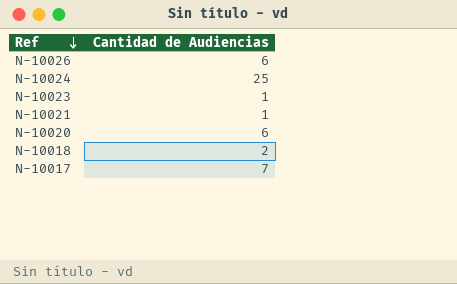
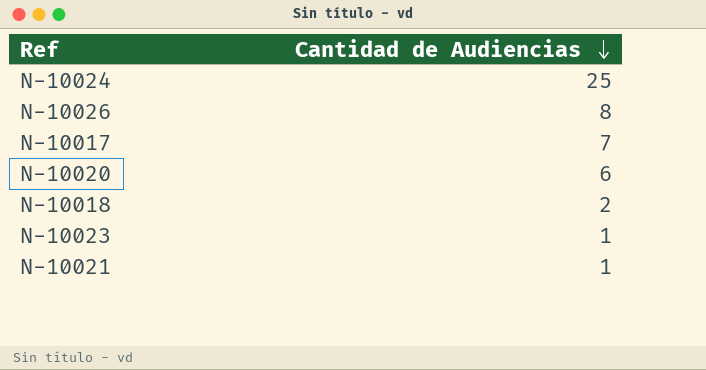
row order: Ref descending -> Cantidad de Audiencias descending
N-10026 | Cantidad de Audiencias: 6 -> 8

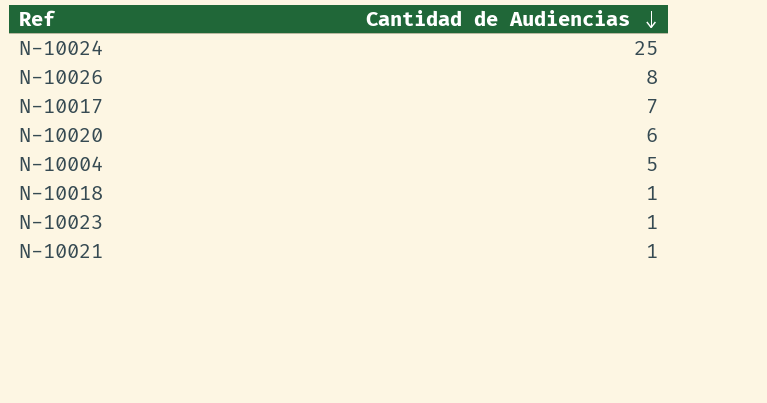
row N-10004: none -> 5
N-10018 | Cantidad de Audiencias: 2 -> 1

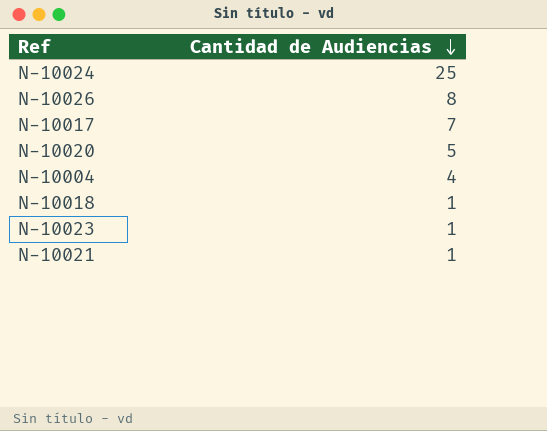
N-10020 | Cantidad de Audiencias: 6 -> 5
N-10004 | Cantidad de Audiencias: 5 -> 4

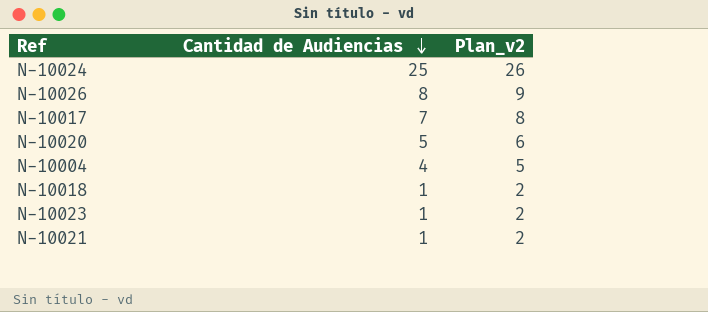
column Plan_v2 | formula: none -> [Cantidad de Audiencias] + 1

